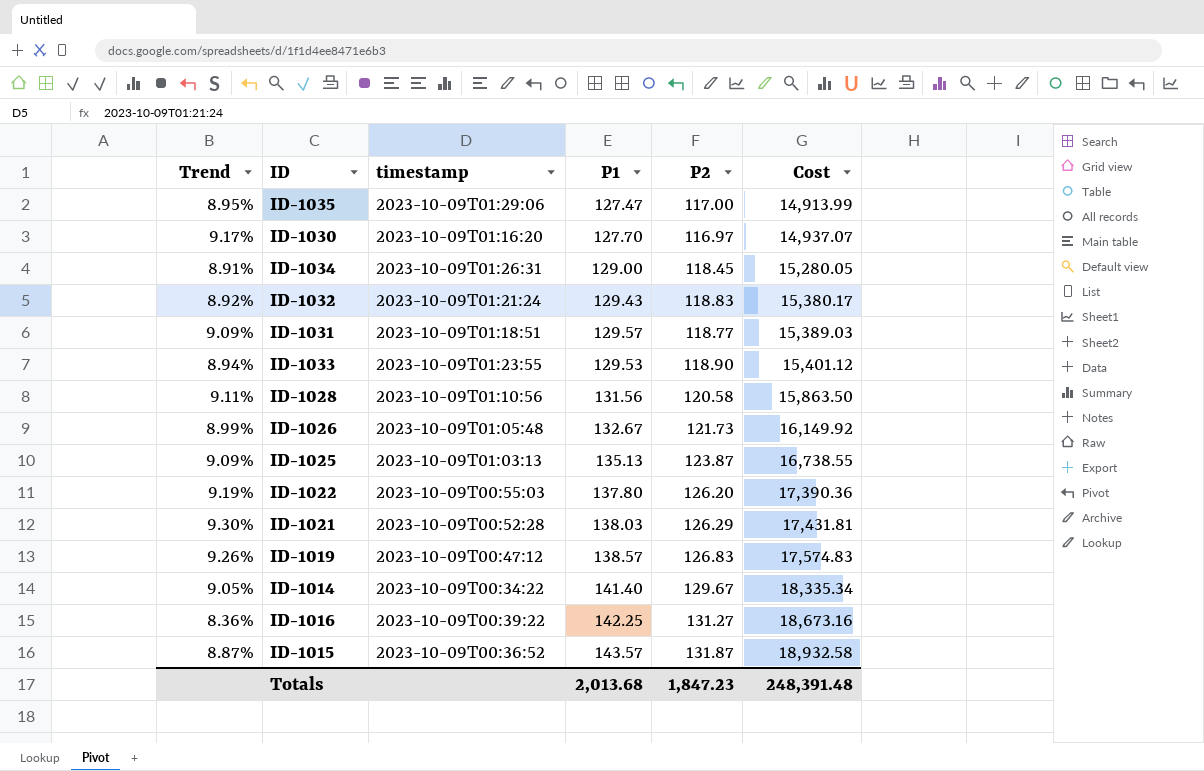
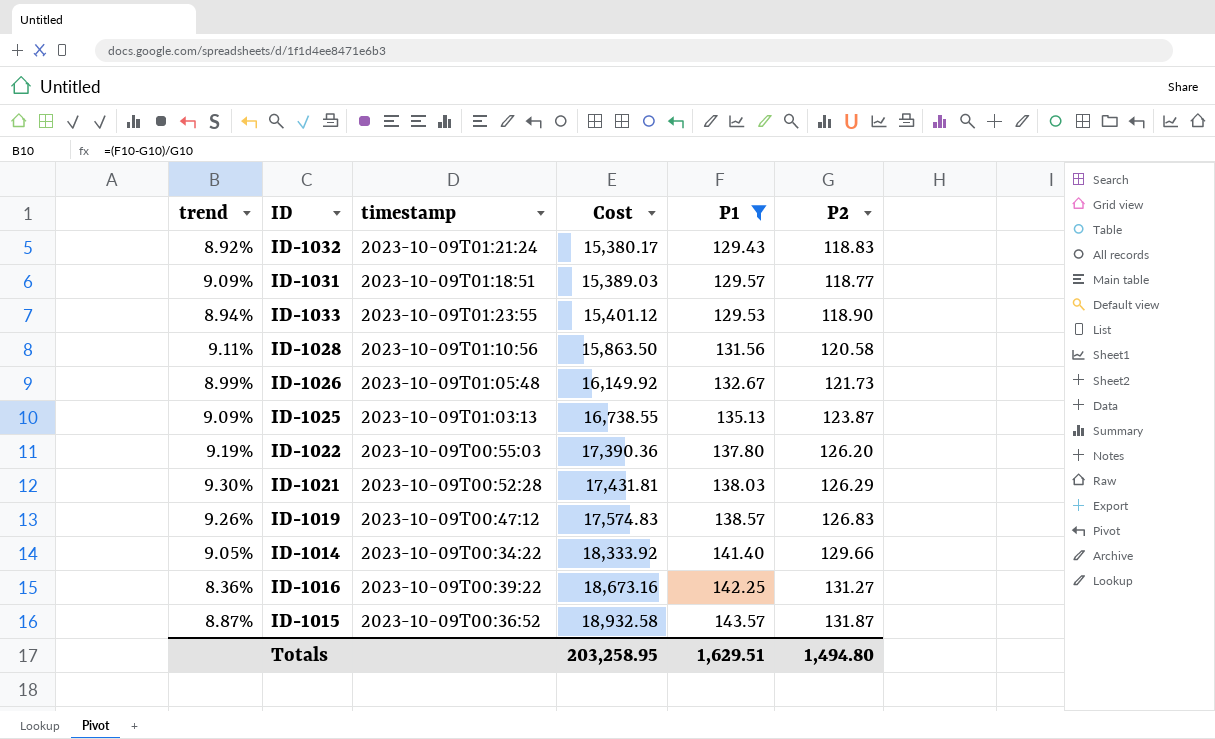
filter: none -> P1 >= 129.43
column name: Trend -> trend
column Cost | position: 6 -> 4
ID-1014 | Cost: 18,335.34 -> 18,333.92
ID-1014 | P2: 129.67 -> 129.66
Totals | Cost: 248,391.48 -> 203,258.95
Totals | P1: 2,013.68 -> 1,629.51
Totals | P2: 1,847.23 -> 1,494.80

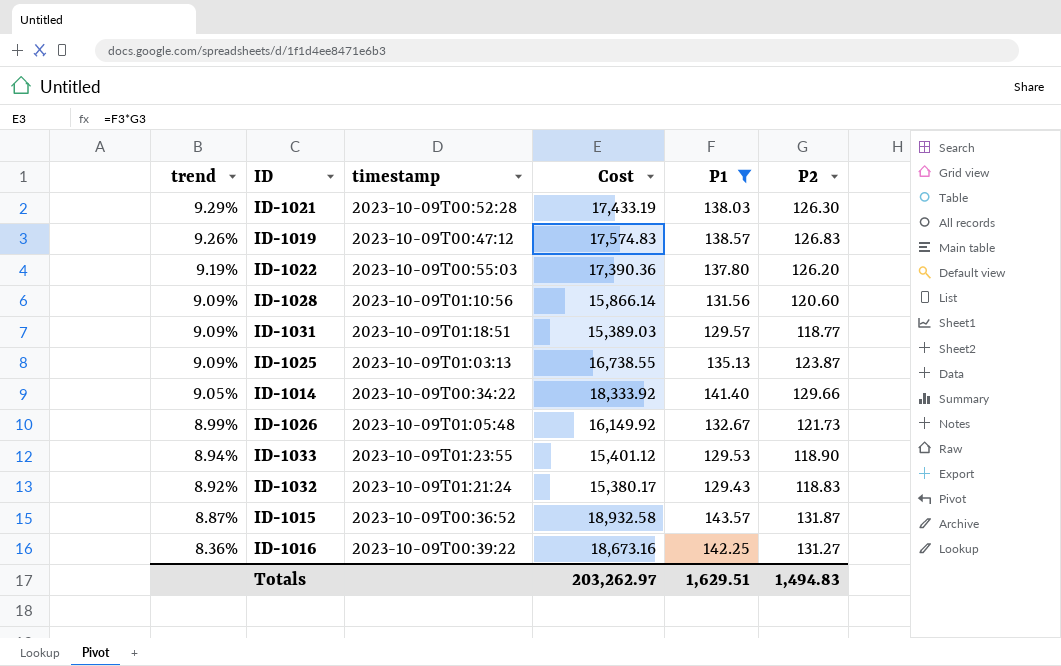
row order: Cost ascending -> trend descending
ID-1021 | trend: 9.30% -> 9.29%
ID-1021 | Cost: 17,431.81 -> 17,433.19
ID-1021 | P2: 126.29 -> 126.30
ID-1028 | trend: 9.11% -> 9.09%
ID-1028 | Cost: 15,863.50 -> 15,866.14
ID-1028 | P2: 120.58 -> 120.60
Totals | Cost: 203,258.95 -> 203,262.97
Totals | P2: 1,494.80 -> 1,494.83

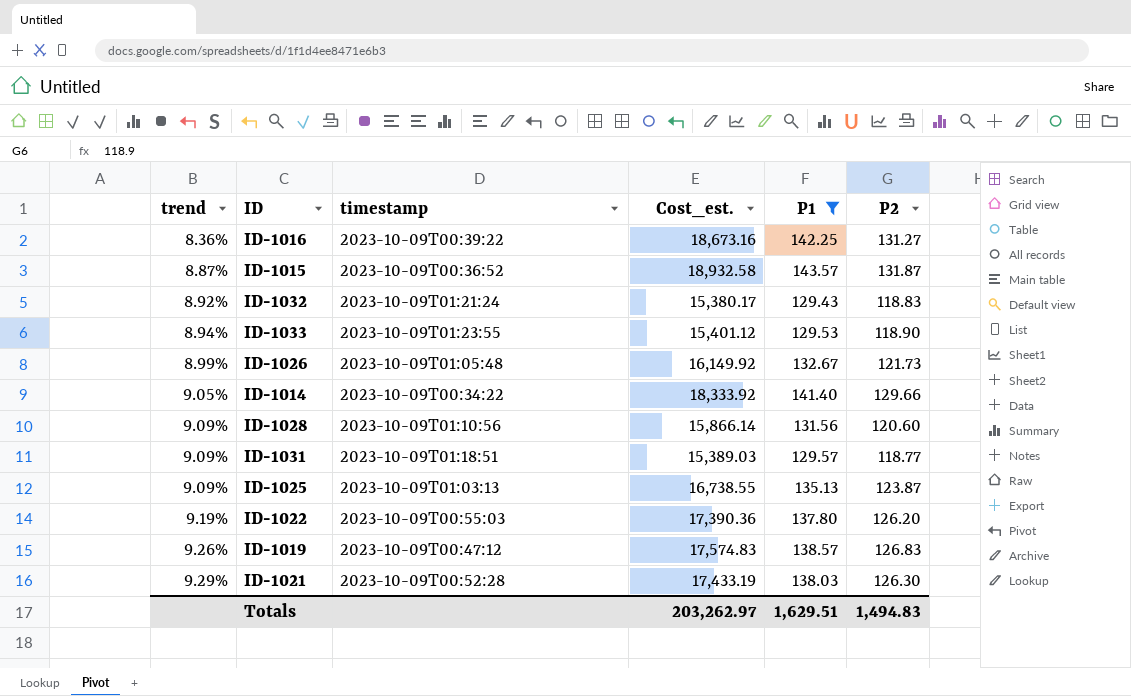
row order: trend descending -> trend ascending
column name: Cost -> Cost_est.

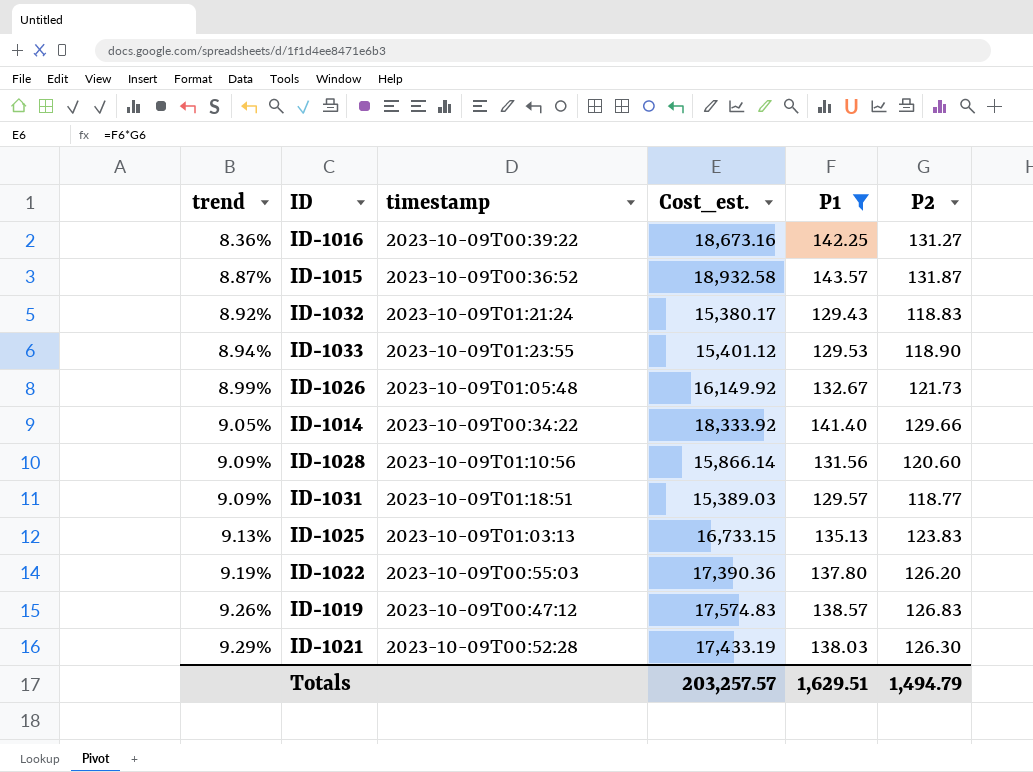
ID-1025 | trend: 9.09% -> 9.13%
ID-1025 | Cost_est.: 16,738.55 -> 16,733.15
ID-1025 | P2: 123.87 -> 123.83
Totals | Cost_est.: 203,262.97 -> 203,257.57
Totals | P2: 1,494.83 -> 1,494.79

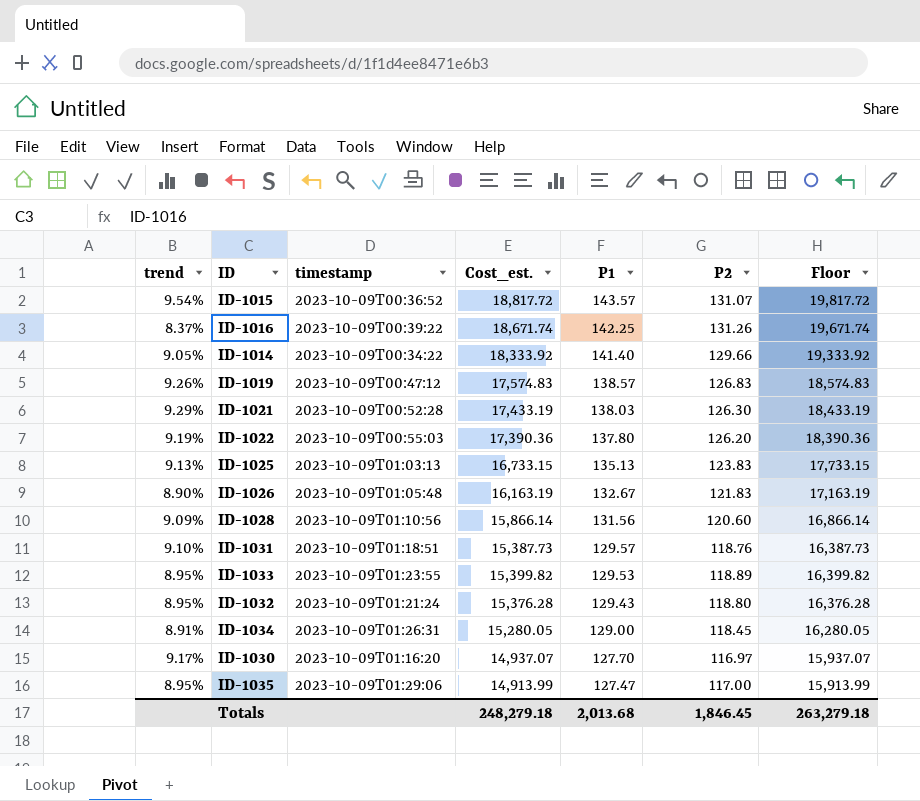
filter: P1 >= 129.43 -> none
row order: trend ascending -> P1 descending
column Floor | formula: none -> [Cost_est.] + 1000
ID-1015 | trend: 8.87% -> 9.54%
ID-1015 | Cost_est.: 18,932.58 -> 18,817.72
ID-1015 | P2: 131.87 -> 131.07
ID-1016 | trend: 8.36% -> 8.37%
ID-1016 | Cost_est.: 18,673.16 -> 18,671.74
ID-1016 | P2: 131.27 -> 131.26
ID-1026 | trend: 8.99% -> 8.90%
ID-1026 | Cost_est.: 16,149.92 -> 16,163.19
ID-1026 | P2: 121.73 -> 121.83
ID-1031 | trend: 9.09% -> 9.10%
ID-1031 | Cost_est.: 15,389.03 -> 15,387.73
ID-1031 | P2: 118.77 -> 118.76
ID-1033 | trend: 8.94% -> 8.95%
ID-1033 | Cost_est.: 15,401.12 -> 15,399.82
ID-1033 | P2: 118.90 -> 118.89
ID-1032 | trend: 8.92% -> 8.95%
ID-1032 | Cost_est.: 15,380.17 -> 15,376.28
ID-1032 | P2: 118.83 -> 118.80
Totals | Cost_est.: 203,257.57 -> 248,279.18
Totals | P1: 1,629.51 -> 2,013.68
Totals | P2: 1,494.79 -> 1,846.45

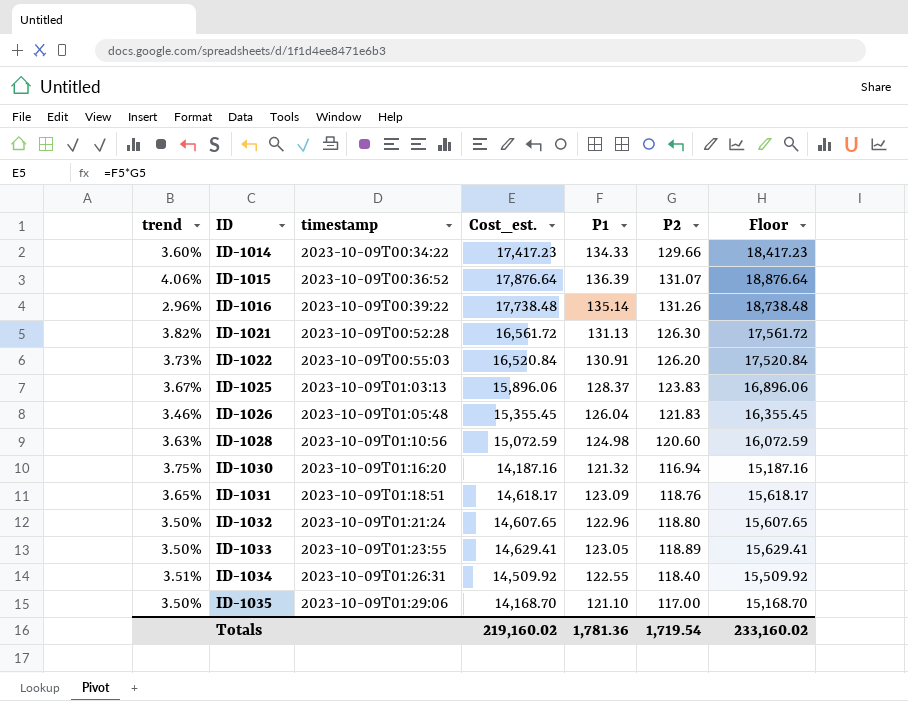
row order: P1 descending -> ID ascending
row ID-1019: 9.26% | 2023-10-09T00:47:12 | 17,574.83 | 138.57 | 126.83 | 18,574.83 -> none
ID-1014 | trend: 9.05% -> 3.60%
ID-1014 | Cost_est.: 18,333.92 -> 17,417.23
ID-1014 | P1: 141.40 -> 134.33
ID-1014 | Floor: 19,333.92 -> 18,417.23
ID-1015 | trend: 9.54% -> 4.06%
ID-1015 | Cost_est.: 18,817.72 -> 17,876.64
ID-1015 | P1: 143.57 -> 136.39
ID-1015 | Floor: 19,817.72 -> 18,876.64
ID-1016 | trend: 8.37% -> 2.96%
ID-1016 | Cost_est.: 18,671.74 -> 17,738.48
ID-1016 | P1: 142.25 -> 135.14
ID-1016 | Floor: 19,671.74 -> 18,738.48
ID-1021 | trend: 9.29% -> 3.82%
ID-1021 | Cost_est.: 17,433.19 -> 16,561.72
ID-1021 | P1: 138.03 -> 131.13
ID-1021 | Floor: 18,433.19 -> 17,561.72
ID-1022 | trend: 9.19% -> 3.73%
ID-1022 | Cost_est.: 17,390.36 -> 16,520.84
ID-1022 | P1: 137.80 -> 130.91
ID-1022 | Floor: 18,390.36 -> 17,520.84
ID-1025 | trend: 9.13% -> 3.67%
ID-1025 | Cost_est.: 16,733.15 -> 15,896.06
ID-1025 | P1: 135.13 -> 128.37
ID-1025 | Floor: 17,733.15 -> 16,896.06
ID-1026 | trend: 8.90% -> 3.46%
ID-1026 | Cost_est.: 16,163.19 -> 15,355.45
ID-1026 | P1: 132.67 -> 126.04
ID-1026 | Floor: 17,163.19 -> 16,355.45
ID-1028 | trend: 9.09% -> 3.63%
ID-1028 | Cost_est.: 15,866.14 -> 15,072.59
ID-1028 | P1: 131.56 -> 124.98
ID-1028 | Floor: 16,866.14 -> 16,072.59
ID-1030 | trend: 9.17% -> 3.75%
ID-1030 | Cost_est.: 14,937.07 -> 14,187.16
ID-1030 | P1: 127.70 -> 121.32
ID-1030 | P2: 116.97 -> 116.94
ID-1030 | Floor: 15,937.07 -> 15,187.16
ID-1031 | trend: 9.10% -> 3.65%
ID-1031 | Cost_est.: 15,387.73 -> 14,618.17
ID-1031 | P1: 129.57 -> 123.09
ID-1031 | Floor: 16,387.73 -> 15,618.17
ID-1032 | trend: 8.95% -> 3.50%
ID-1032 | Cost_est.: 15,376.28 -> 14,607.65
ID-1032 | P1: 129.43 -> 122.96
ID-1032 | Floor: 16,376.28 -> 15,607.65
ID-1033 | trend: 8.95% -> 3.50%
ID-1033 | Cost_est.: 15,399.82 -> 14,629.41
ID-1033 | P1: 129.53 -> 123.05
ID-1033 | Floor: 16,399.82 -> 15,629.41
ID-1034 | trend: 8.91% -> 3.51%
ID-1034 | Cost_est.: 15,280.05 -> 14,509.92
ID-1034 | P1: 129.00 -> 122.55
ID-1034 | P2: 118.45 -> 118.40
ID-1034 | Floor: 16,280.05 -> 15,509.92
ID-1035 | trend: 8.95% -> 3.50%
ID-1035 | Cost_est.: 14,913.99 -> 14,168.70
ID-1035 | P1: 127.47 -> 121.10
ID-1035 | Floor: 15,913.99 -> 15,168.70
Totals | Cost_est.: 248,279.18 -> 219,160.02
Totals | P1: 2,013.68 -> 1,781.36
Totals | P2: 1,846.45 -> 1,719.54
Totals | Floor: 263,279.18 -> 233,160.02

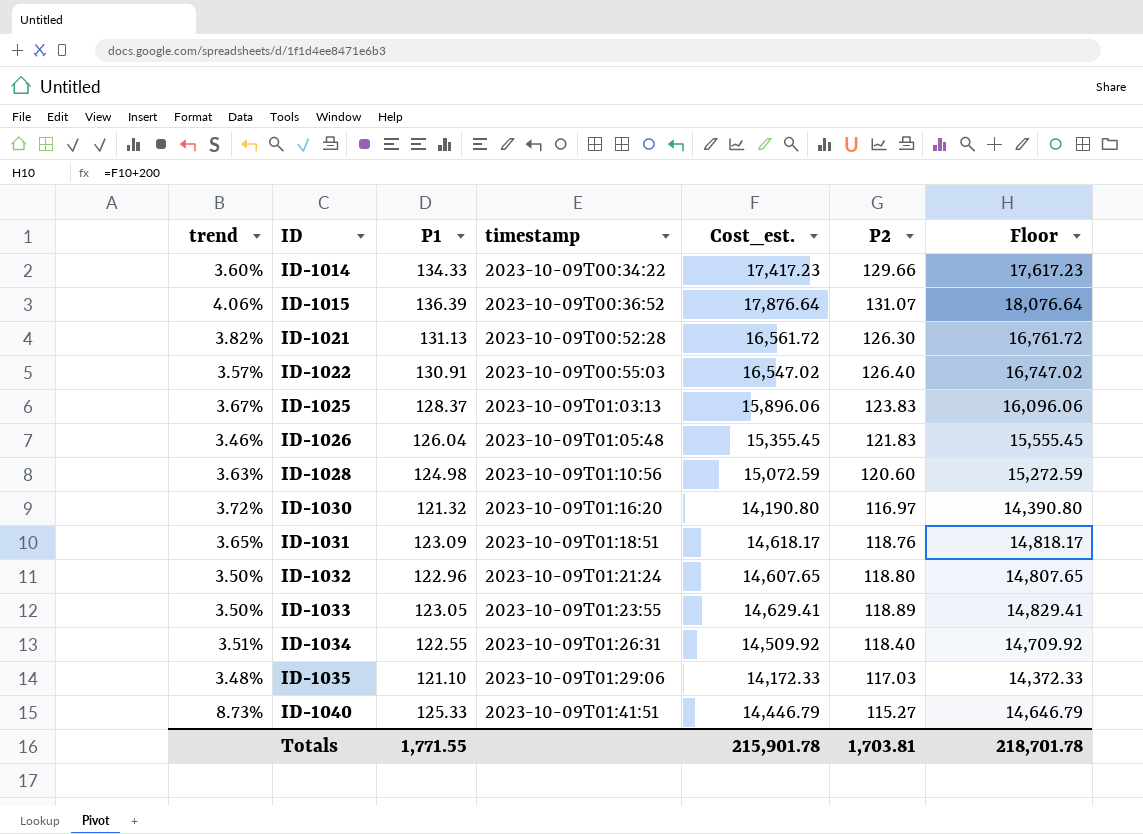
column P1 | position: 5 -> 3
column Floor | formula: [Cost_est.] + 1000 -> [Cost_est.] + 200
row ID-1016: 2.96% | 2023-10-09T00:39:22 | 17,738.48 | 135.14 | 131.26 | 18,738.48 -> none
ID-1022 | trend: 3.73% -> 3.57%
ID-1022 | Cost_est.: 16,520.84 -> 16,547.02
ID-1022 | P2: 126.20 -> 126.40
ID-1030 | trend: 3.75% -> 3.72%
ID-1030 | Cost_est.: 14,187.16 -> 14,190.80
ID-1030 | P2: 116.94 -> 116.97
ID-1035 | trend: 3.50% -> 3.48%
ID-1035 | Cost_est.: 14,168.70 -> 14,172.33
ID-1035 | P2: 117.00 -> 117.03
row ID-1040: none -> 8.73% | 125.33 | 2023-10-09T01:41:51 | 14,446.79 | 115.27 | 14,646.79
Totals | P1: 1,781.36 -> 1,771.55
Totals | Cost_est.: 219,160.02 -> 215,901.78
Totals | P2: 1,719.54 -> 1,703.81
Totals | Floor: 233,160.02 -> 218,701.78

